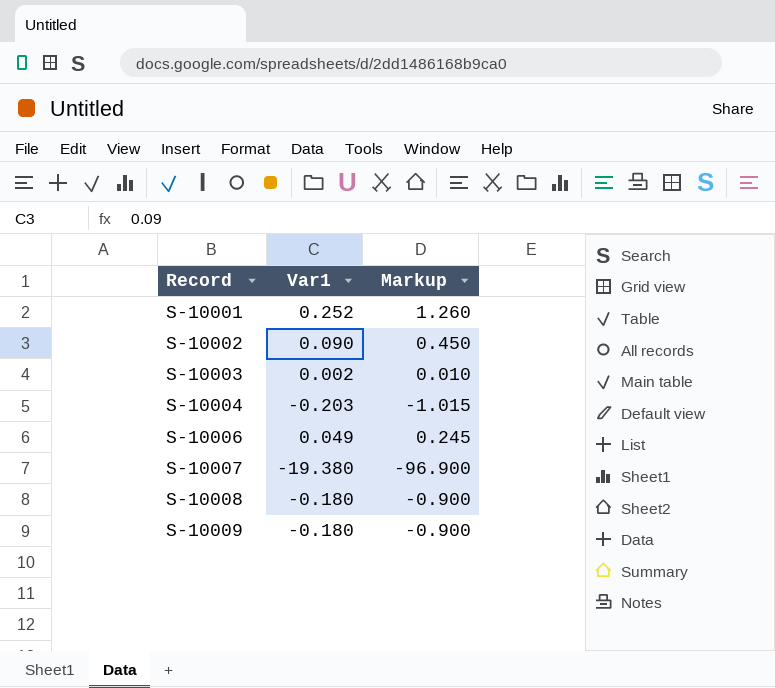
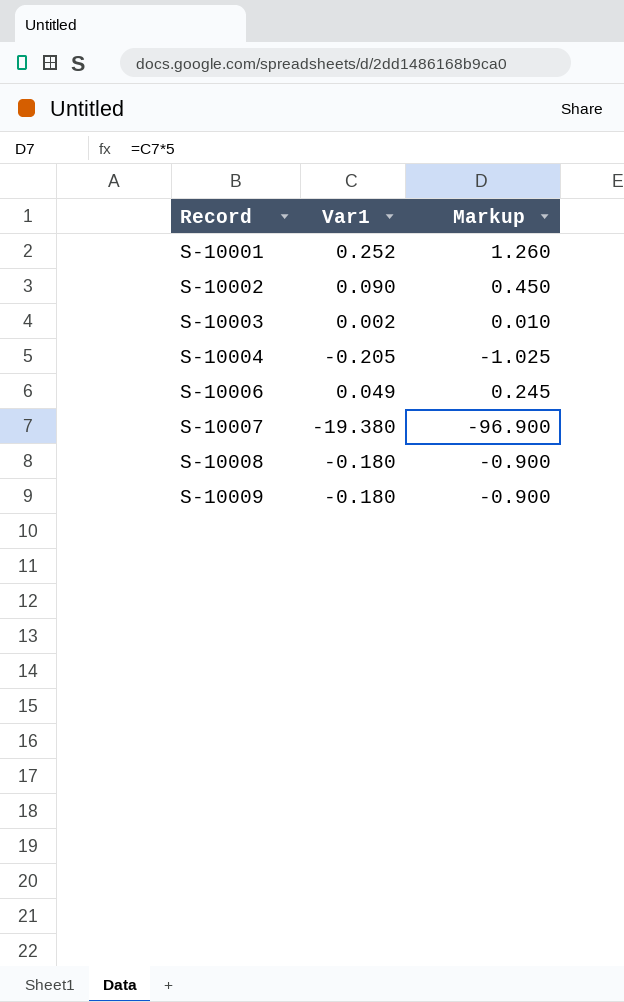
S-10004 | Var1: -0.203 -> -0.205
S-10004 | Markup: -1.015 -> -1.025

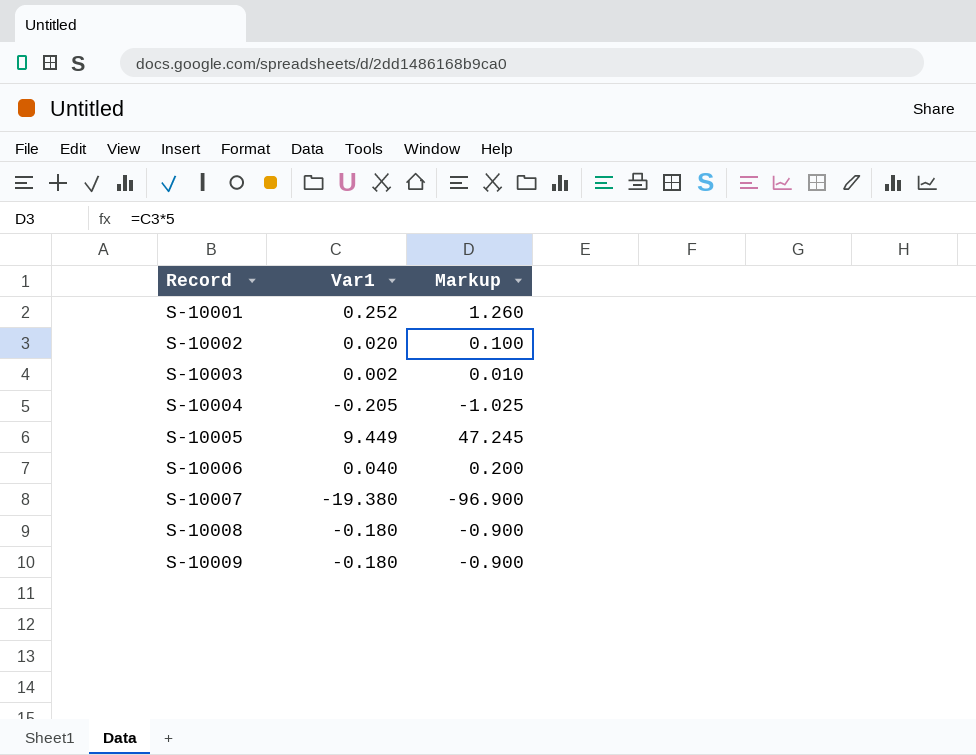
S-10002 | Var1: 0.090 -> 0.020
S-10002 | Markup: 0.450 -> 0.100
row S-10005: none -> 9.449 | 47.245
S-10006 | Var1: 0.049 -> 0.040
S-10006 | Markup: 0.245 -> 0.200

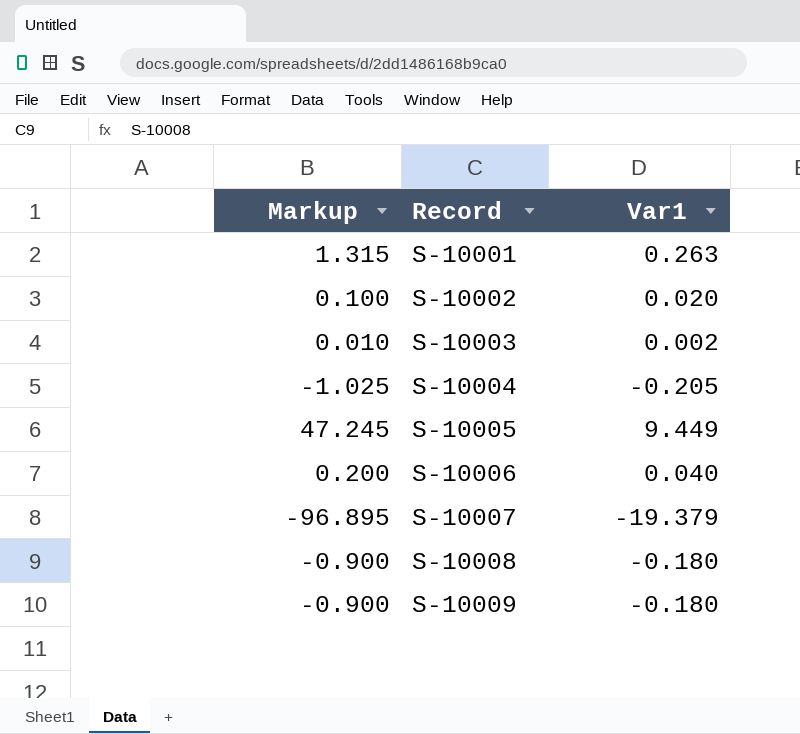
column Markup | position: 3 -> 1
S-10001 | Markup: 1.260 -> 1.315
S-10001 | Var1: 0.252 -> 0.263
S-10007 | Markup: -96.900 -> -96.895
S-10007 | Var1: -19.380 -> -19.379

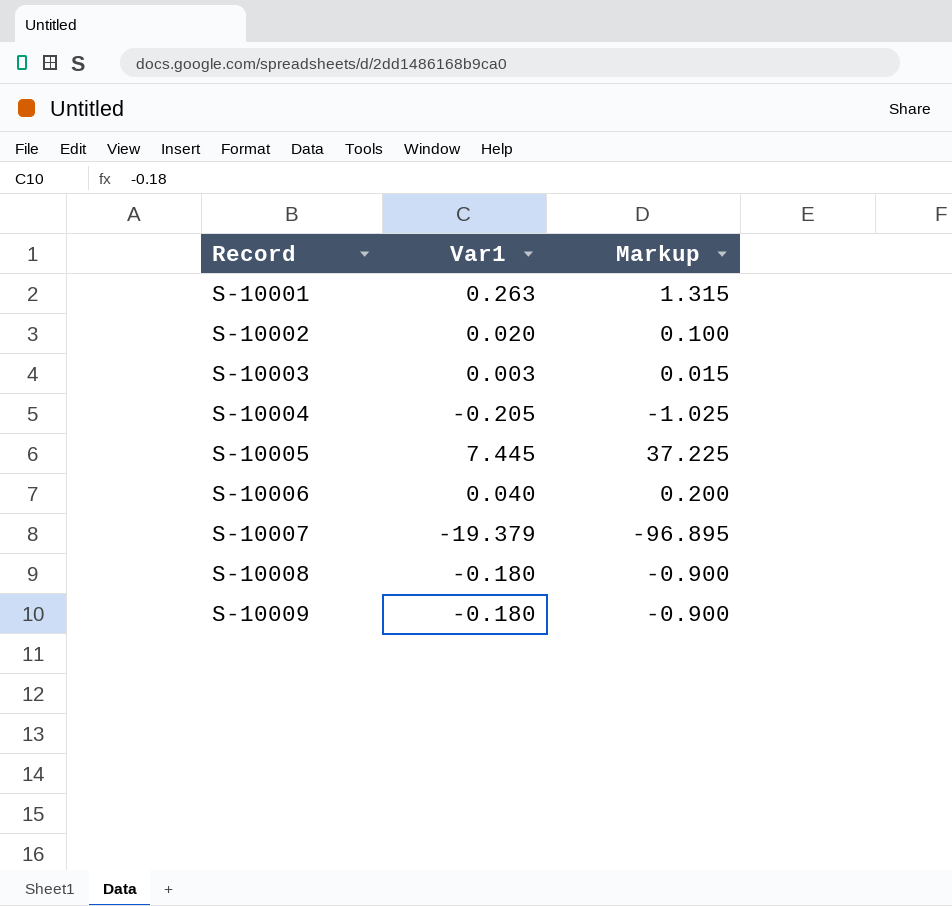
column Markup | position: 1 -> 3
S-10003 | Var1: 0.002 -> 0.003
S-10003 | Markup: 0.010 -> 0.015
S-10005 | Var1: 9.449 -> 7.445
S-10005 | Markup: 47.245 -> 37.225

